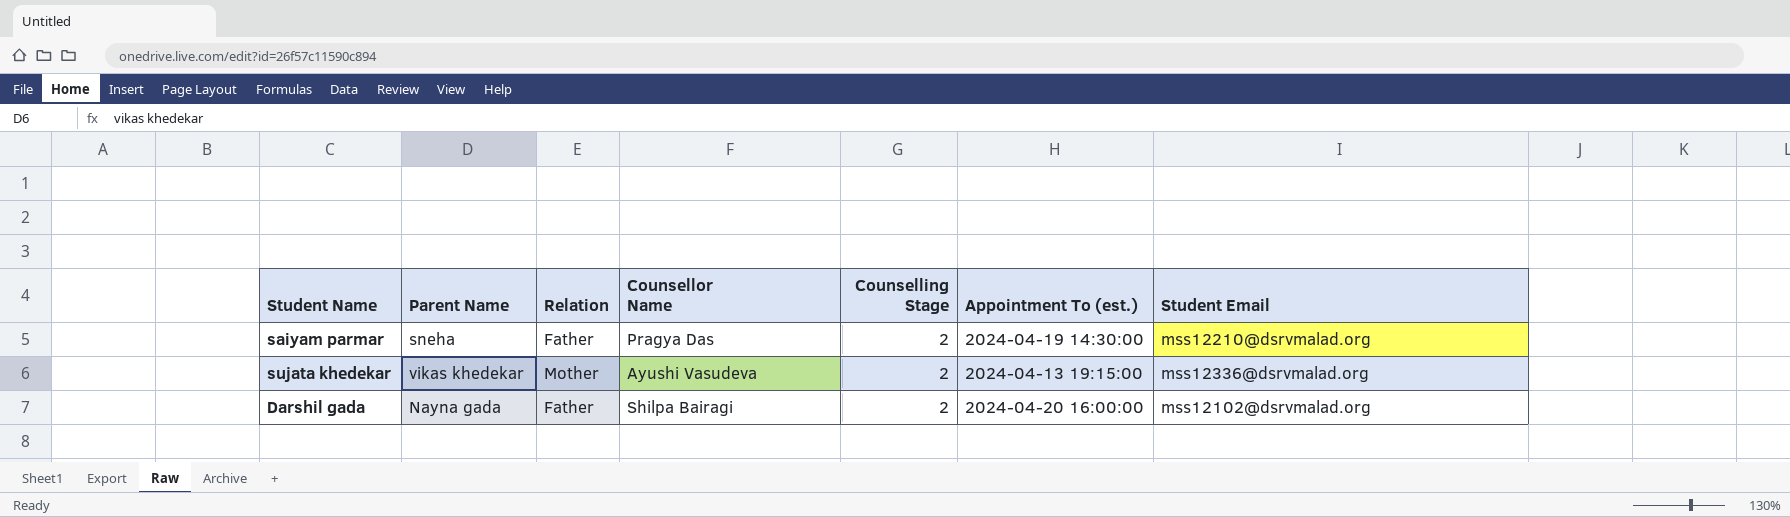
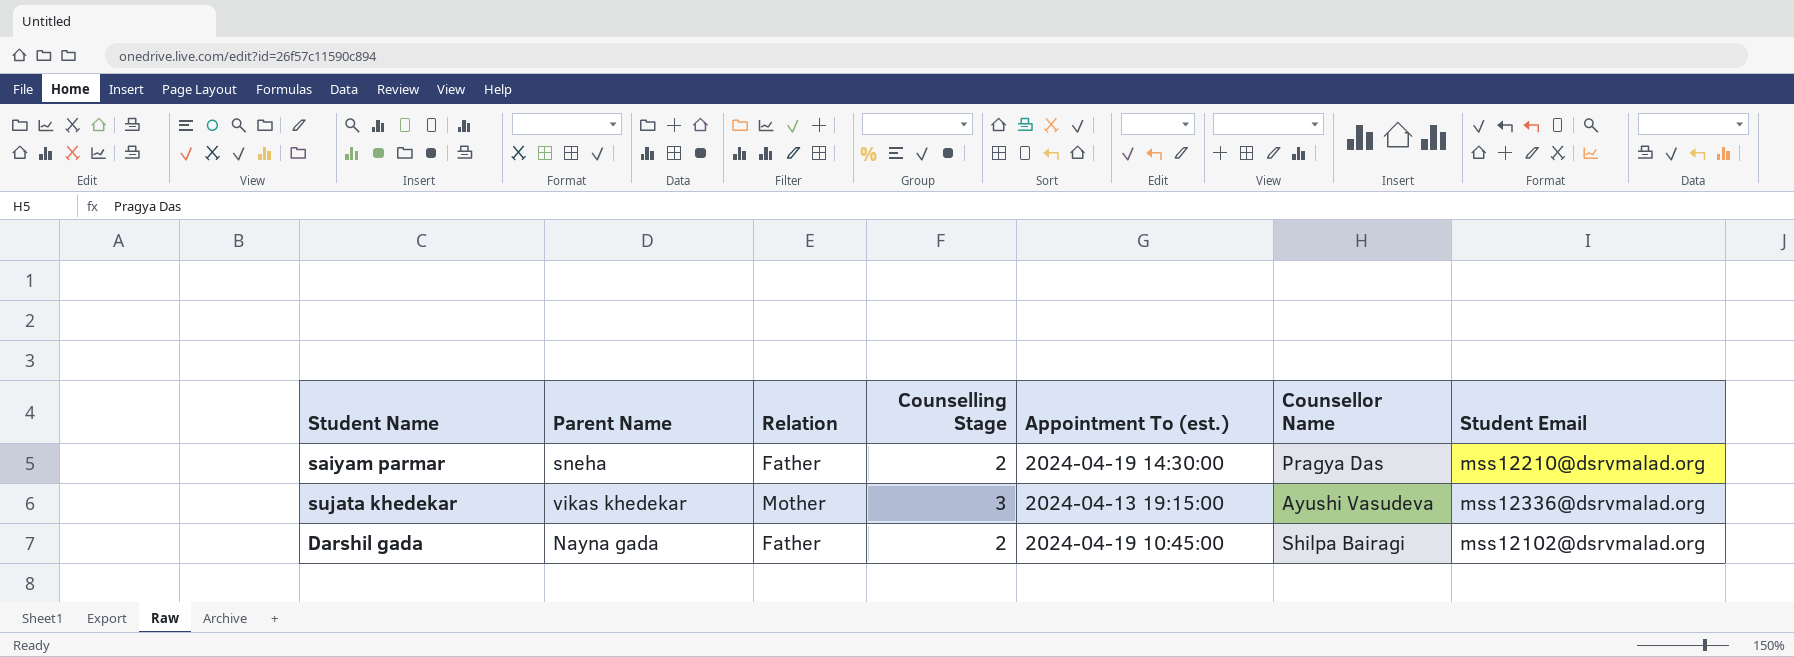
column Counsellor Name | position: 4 -> 6
sujata khedekar | Counselling Stage: 2 -> 3
Darshil gada | Appointment To (est.): 2024-04-20 16:00:00 -> 2024-04-19 10:45:00

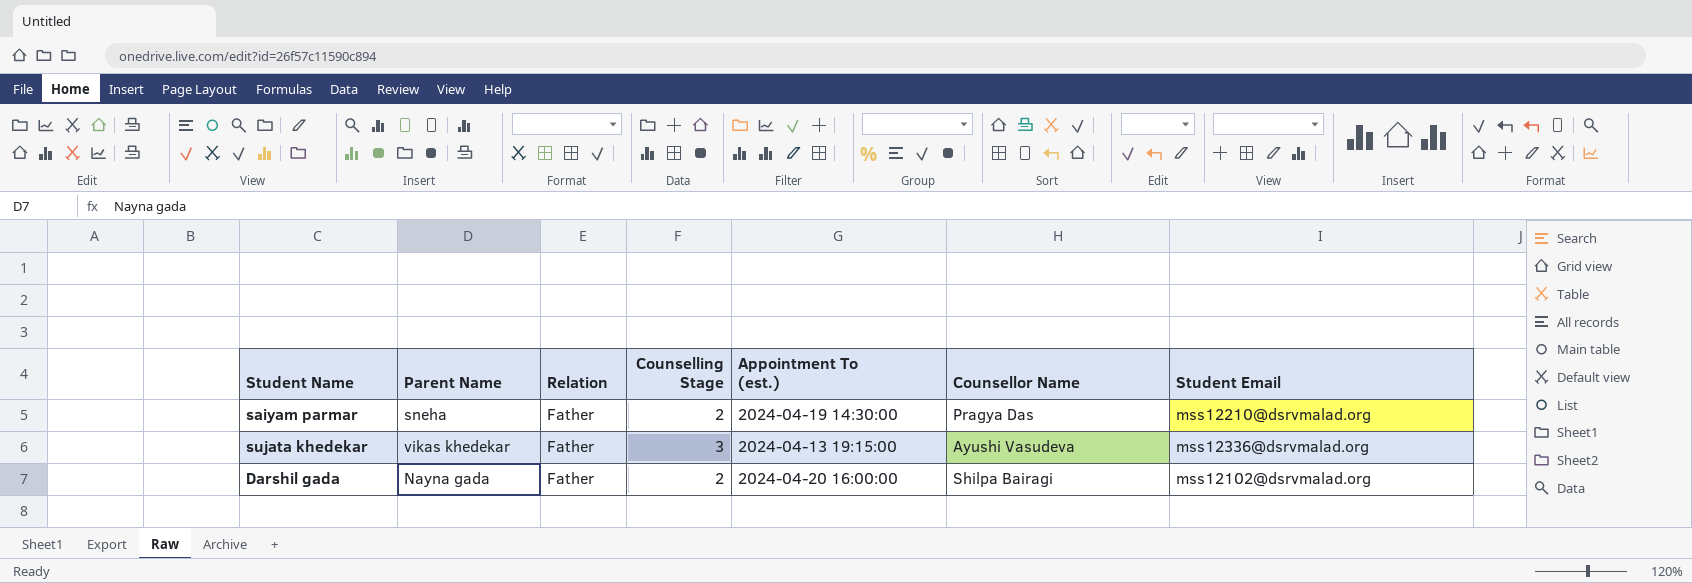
sujata khedekar | Relation: Mother -> Father
Darshil gada | Appointment To (est.): 2024-04-19 10:45:00 -> 2024-04-20 16:00:00

